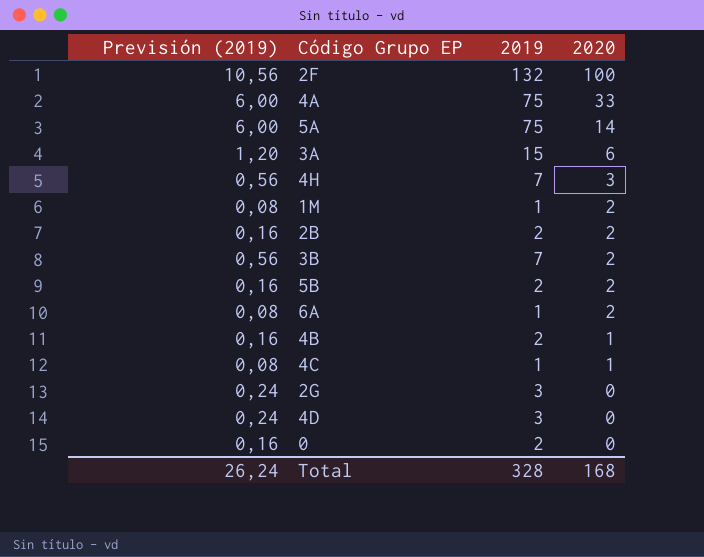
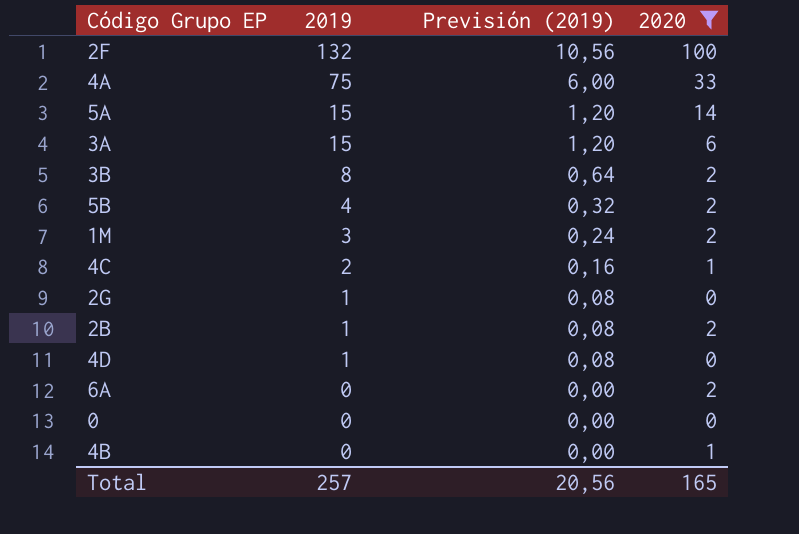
filter: none -> 2020 != 3
row order: 2020 descending -> 2019 descending
column Previsión (2019) | position: 1 -> 3
5A | 2019: 75 -> 15
5A | Previsión (2019): 6,00 -> 1,20
3B | 2019: 7 -> 8
3B | Previsión (2019): 0,56 -> 0,64
5B | 2019: 2 -> 4
5B | Previsión (2019): 0,16 -> 0,32
1M | 2019: 1 -> 3
1M | Previsión (2019): 0,08 -> 0,24
4C | 2019: 1 -> 2
4C | Previsión (2019): 0,08 -> 0,16
2G | 2019: 3 -> 1
2G | Previsión (2019): 0,24 -> 0,08
2B | 2019: 2 -> 1
2B | Previsión (2019): 0,16 -> 0,08
4D | 2019: 3 -> 1
4D | Previsión (2019): 0,24 -> 0,08
6A | 2019: 1 -> 0
6A | Previsión (2019): 0,08 -> 0,00
0 | 2019: 2 -> 0
0 | Previsión (2019): 0,16 -> 0,00
4B | 2019: 2 -> 0
4B | Previsión (2019): 0,16 -> 0,00
Total | 2019: 328 -> 257
Total | Previsión (2019): 26,24 -> 20,56
Total | 2020: 168 -> 165

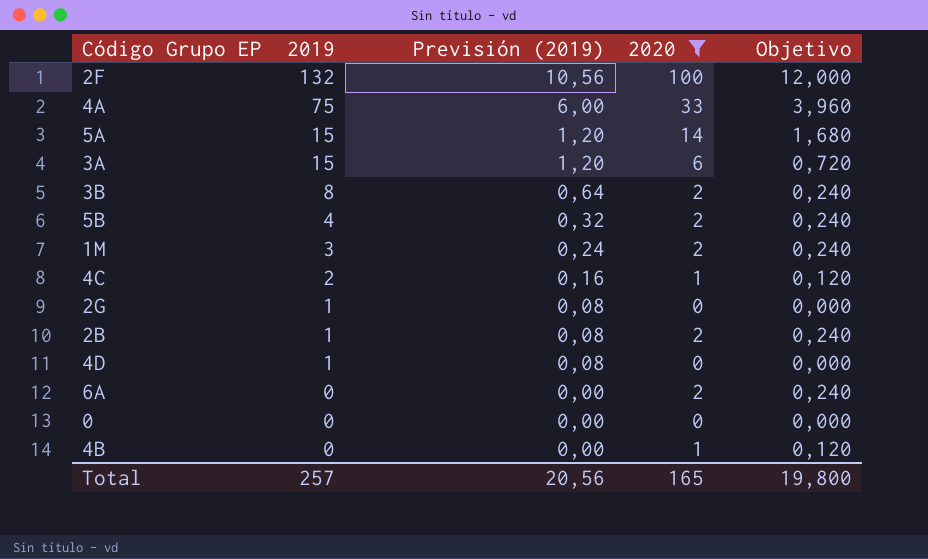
column Objetivo | formula: none -> [2020] * 0,12

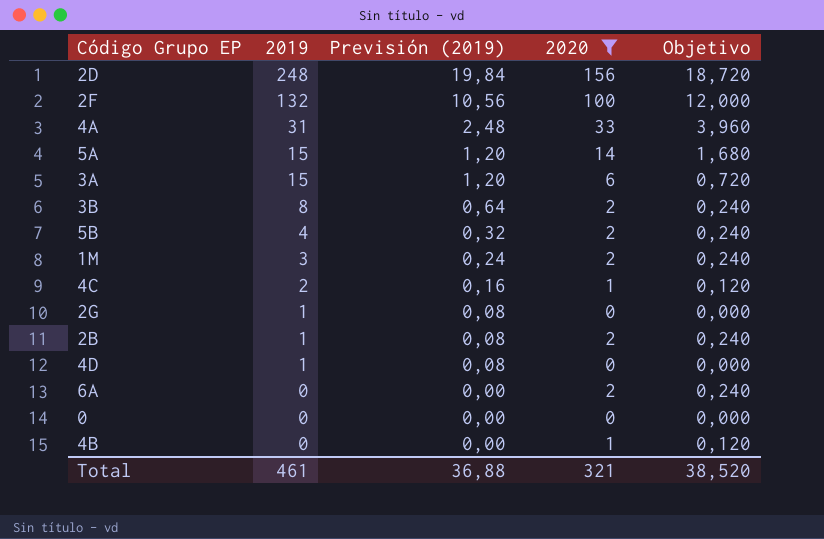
row 2D: none -> 248 | 19,84 | 156 | 18,720
4A | 2019: 75 -> 31
4A | Previsión (2019): 6,00 -> 2,48
Total | 2019: 257 -> 461
Total | Previsión (2019): 20,56 -> 36,88
Total | 2020: 165 -> 321
Total | Objetivo: 19,800 -> 38,520

